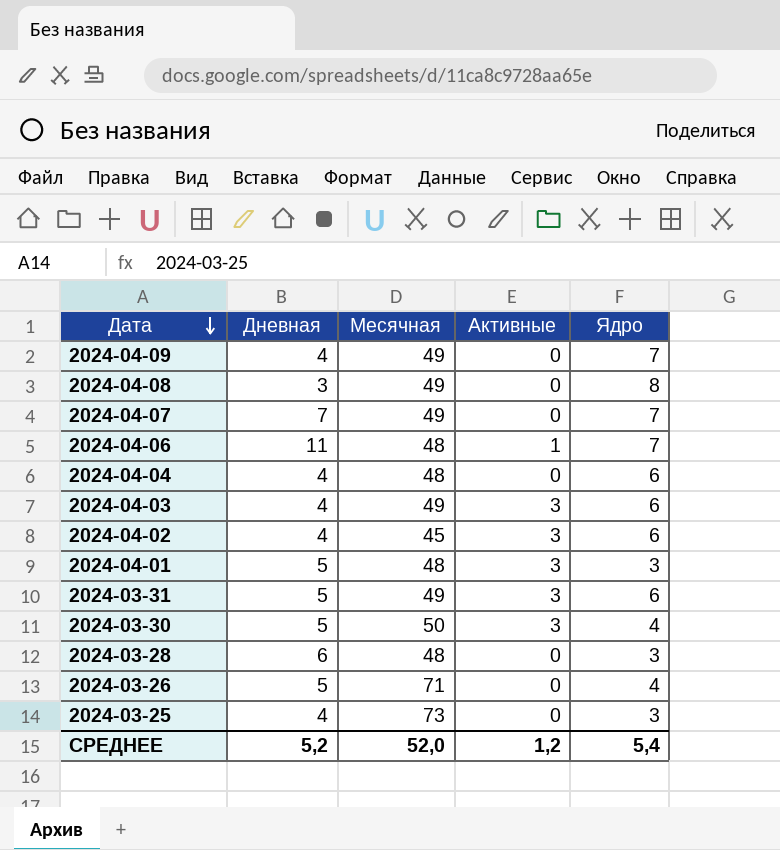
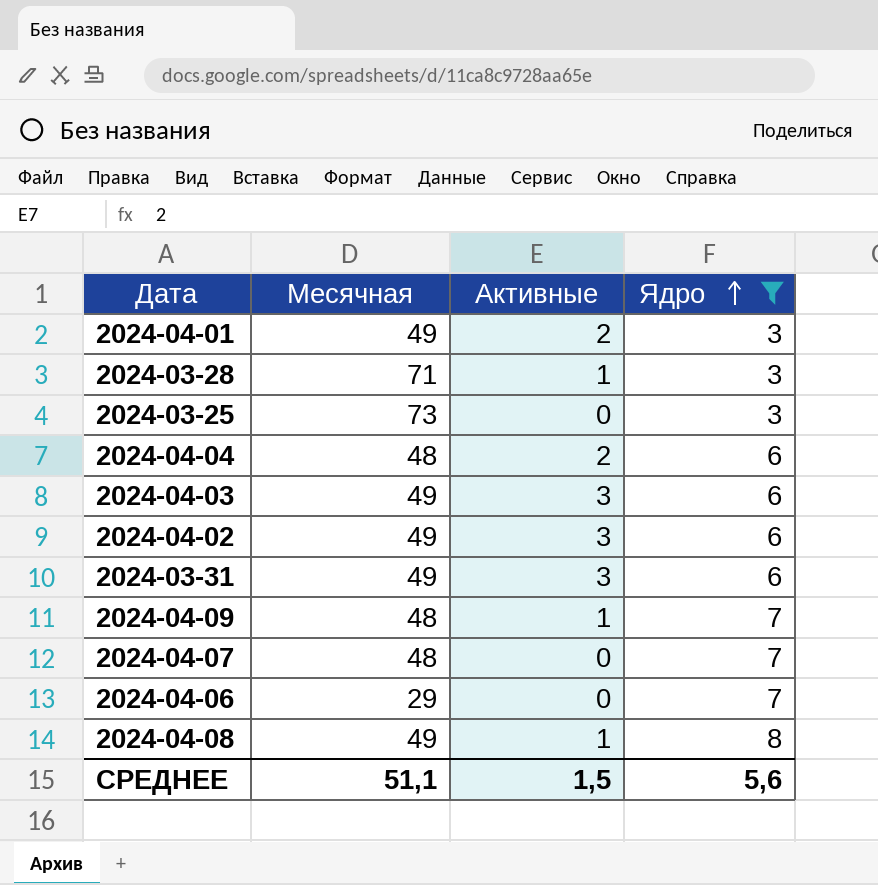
filter: none -> Ядро != 4
row order: Дата descending -> Ядро ascending
column Дневная | position: 2 -> none
2024-04-01 | Месячная: 48 -> 49
2024-04-01 | Активные: 3 -> 2
2024-03-28 | Месячная: 48 -> 71
2024-03-28 | Активные: 0 -> 1
2024-04-04 | Активные: 0 -> 2
2024-04-02 | Месячная: 45 -> 49
2024-04-09 | Месячная: 49 -> 48
2024-04-09 | Активные: 0 -> 1
2024-04-07 | Месячная: 49 -> 48
2024-04-06 | Месячная: 48 -> 29
2024-04-06 | Активные: 1 -> 0
2024-04-08 | Активные: 0 -> 1
СРЕДНЕЕ | Месячная: 52,0 -> 51,1
СРЕДНЕЕ | Активные: 1,2 -> 1,5
СРЕДНЕЕ | Ядро: 5,4 -> 5,6

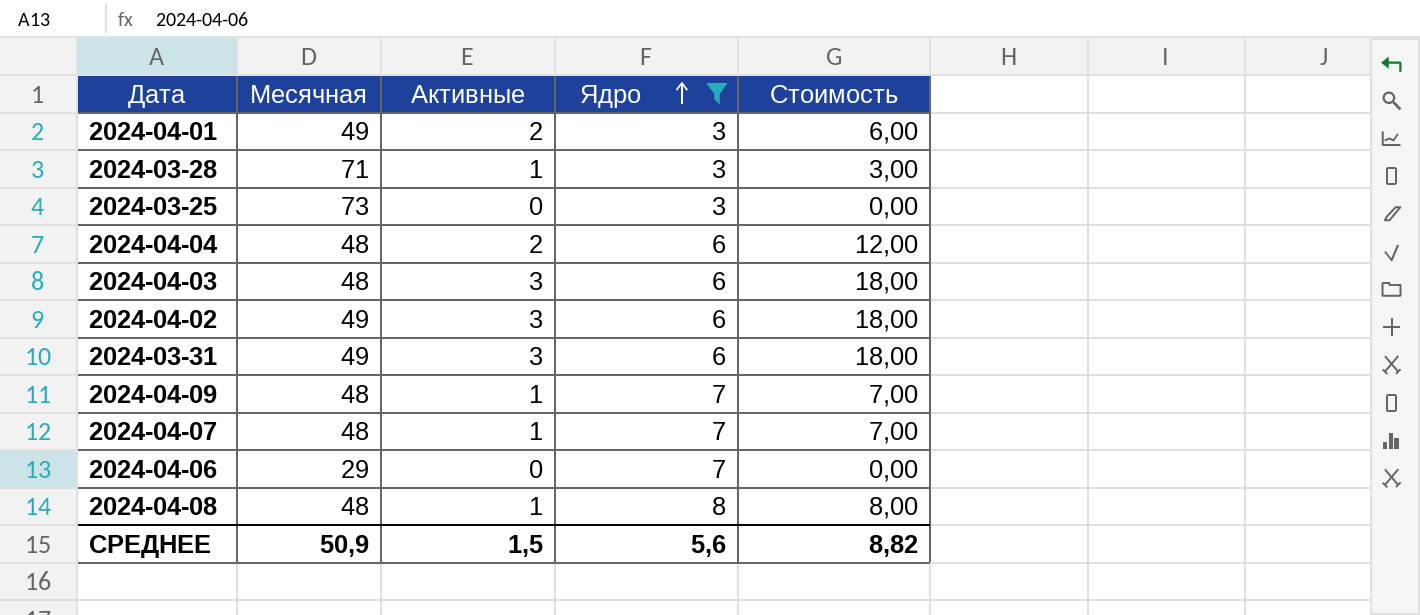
column Стоимость | formula: none -> [Активные] * [Ядро]
2024-04-03 | Месячная: 49 -> 48
2024-04-07 | Активные: 0 -> 1
2024-04-08 | Месячная: 49 -> 48
СРЕДНЕЕ | Месячная: 51,1 -> 50,9

